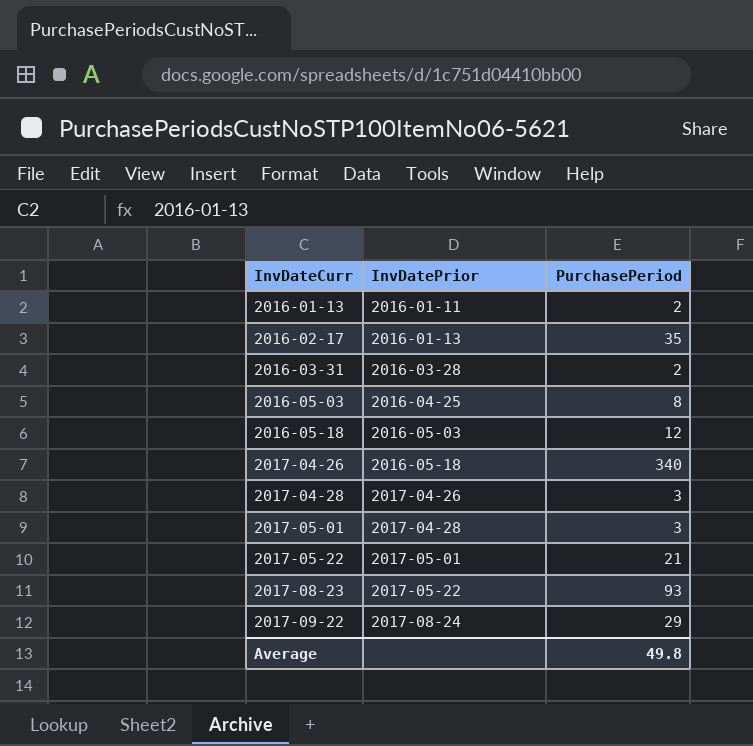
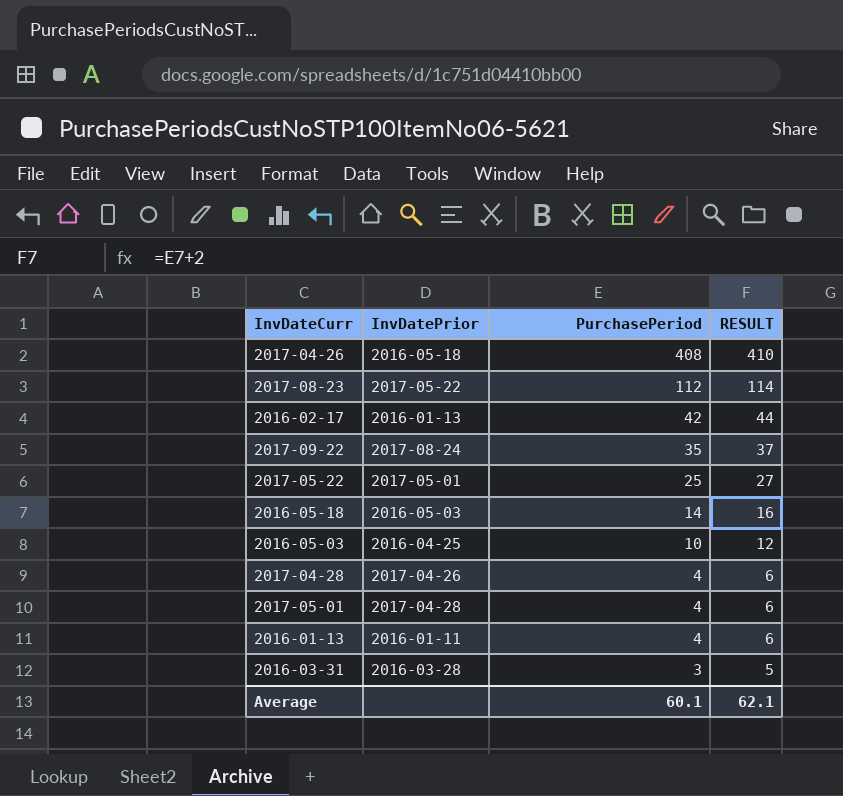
row order: InvDateCurr ascending -> PurchasePeriod descending
column RESULT | formula: none -> [PurchasePeriod] + 2
2017-04-26 | PurchasePeriod: 340 -> 408
2017-08-23 | PurchasePeriod: 93 -> 112
2016-02-17 | PurchasePeriod: 35 -> 42
2017-09-22 | PurchasePeriod: 29 -> 35
2017-05-22 | PurchasePeriod: 21 -> 25
2016-05-18 | PurchasePeriod: 12 -> 14
2016-05-03 | PurchasePeriod: 8 -> 10
2017-04-28 | PurchasePeriod: 3 -> 4
2017-05-01 | PurchasePeriod: 3 -> 4
2016-01-13 | PurchasePeriod: 2 -> 4
2016-03-31 | PurchasePeriod: 2 -> 3
Average | PurchasePeriod: 49.8 -> 60.1

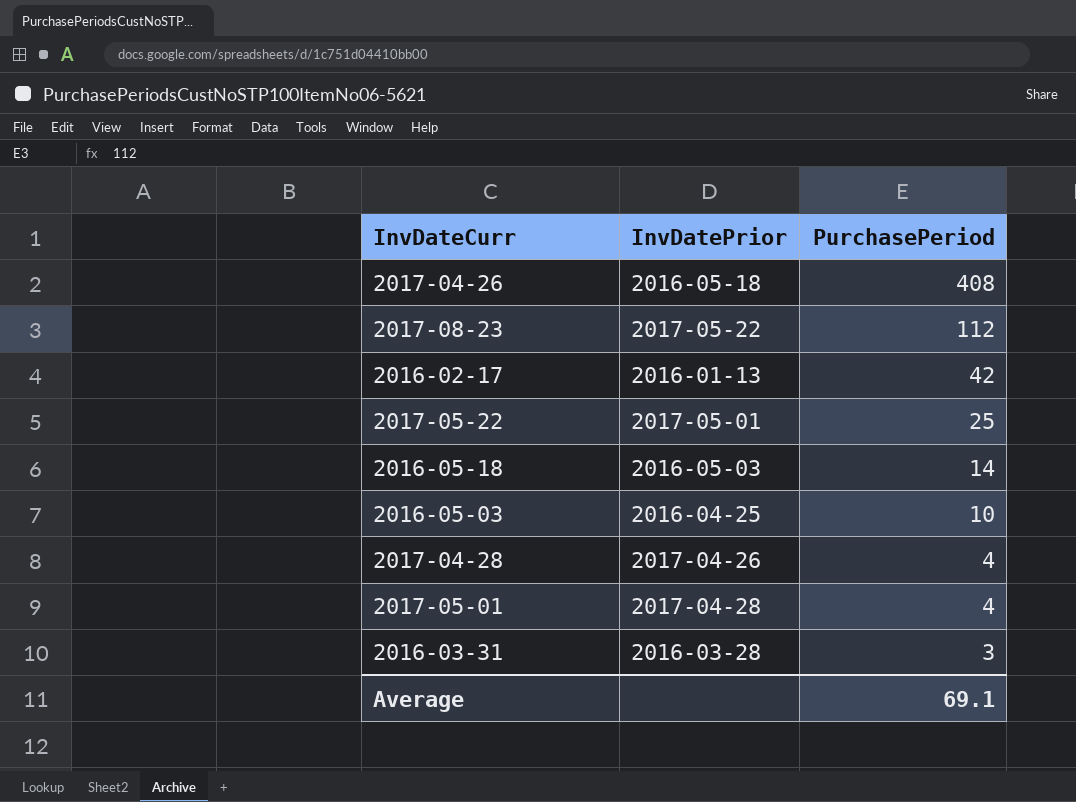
column RESULT | formula: [PurchasePeriod] + 2 -> none
row 2017-09-22: 2017-08-24 | 35 | 37 -> none
row 2016-01-13: 2016-01-11 | 4 | 6 -> none
Average | PurchasePeriod: 60.1 -> 69.1

